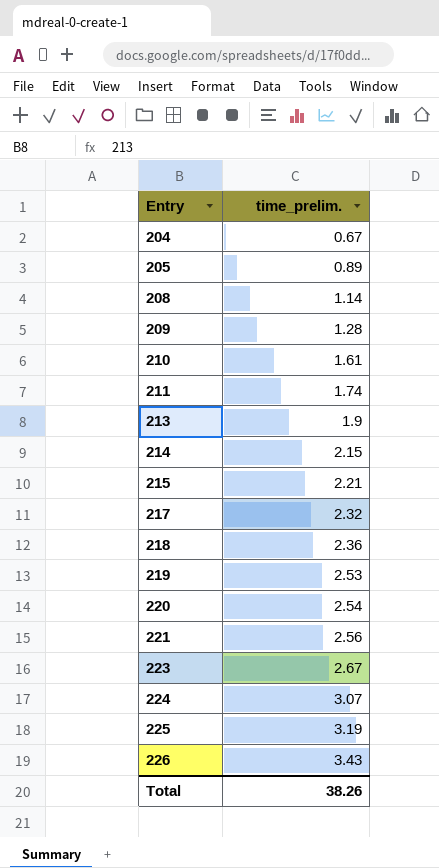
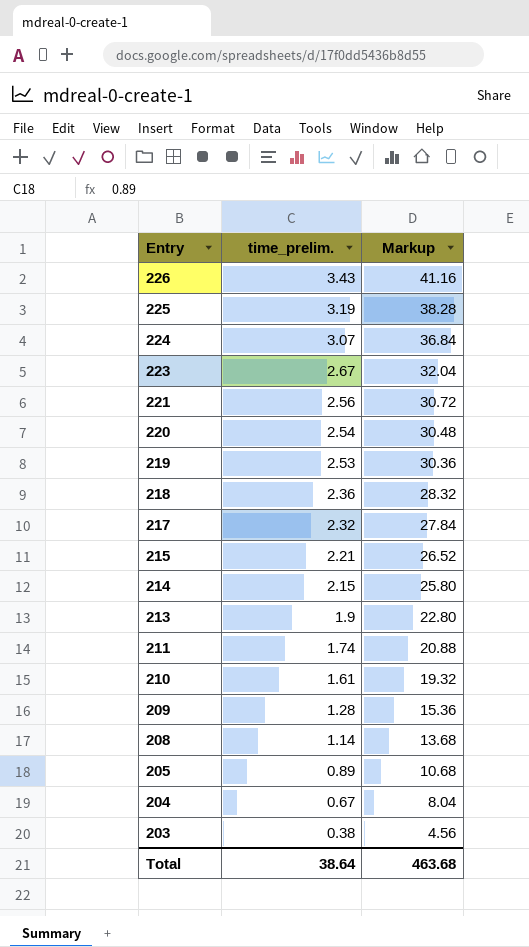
row order: Entry ascending -> Entry descending
column Markup | formula: none -> [time_prelim.] * 12
row 203: none -> 0.38 | 4.56
Total | time_prelim.: 38.26 -> 38.64

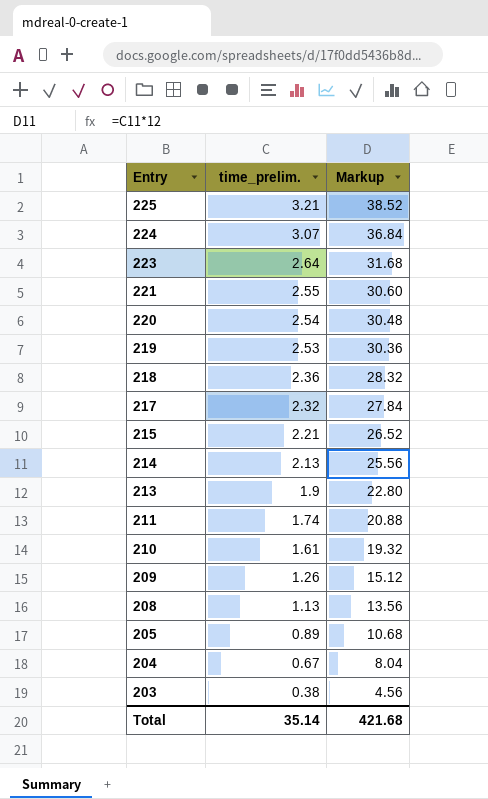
row 226: 3.43 | 41.16 -> none
225 | time_prelim.: 3.19 -> 3.21
225 | Markup: 38.28 -> 38.52
223 | time_prelim.: 2.67 -> 2.64
223 | Markup: 32.04 -> 31.68
221 | time_prelim.: 2.56 -> 2.55
221 | Markup: 30.72 -> 30.60
214 | time_prelim.: 2.15 -> 2.13
214 | Markup: 25.80 -> 25.56
209 | time_prelim.: 1.28 -> 1.26
209 | Markup: 15.36 -> 15.12
208 | time_prelim.: 1.14 -> 1.13
208 | Markup: 13.68 -> 13.56
Total | time_prelim.: 38.64 -> 35.14
Total | Markup: 463.68 -> 421.68

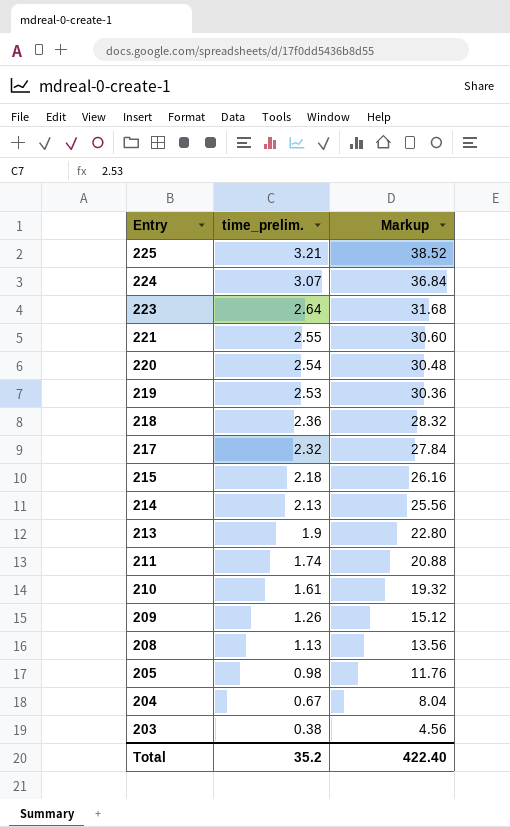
215 | time_prelim.: 2.21 -> 2.18
215 | Markup: 26.52 -> 26.16
205 | time_prelim.: 0.89 -> 0.98
205 | Markup: 10.68 -> 11.76
Total | time_prelim.: 35.14 -> 35.2
Total | Markup: 421.68 -> 422.40

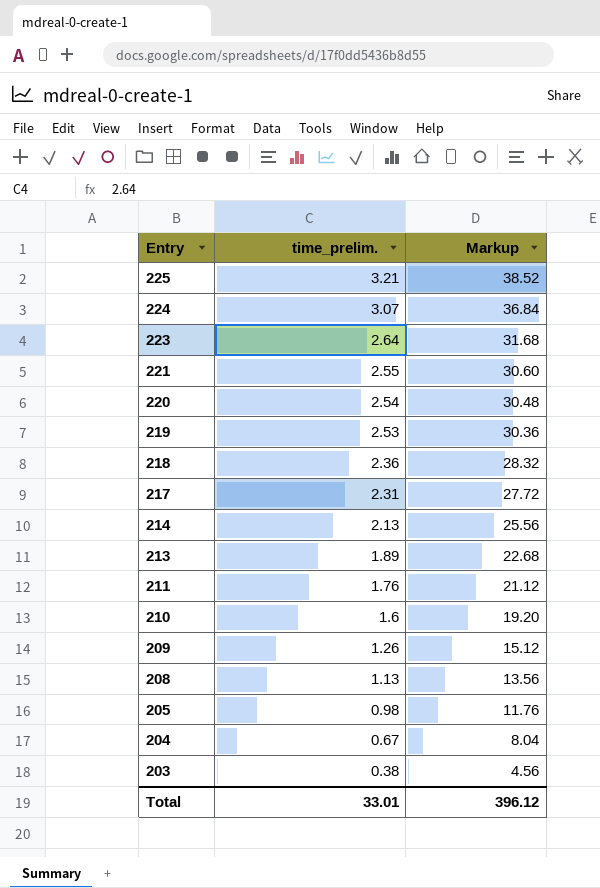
row 215: 2.18 | 26.16 -> none
217 | time_prelim.: 2.32 -> 2.31
217 | Markup: 27.84 -> 27.72
213 | time_prelim.: 1.9 -> 1.89
213 | Markup: 22.80 -> 22.68
211 | time_prelim.: 1.74 -> 1.76
211 | Markup: 20.88 -> 21.12
210 | time_prelim.: 1.61 -> 1.6
210 | Markup: 19.32 -> 19.20
Total | time_prelim.: 35.2 -> 33.01
Total | Markup: 422.40 -> 396.12

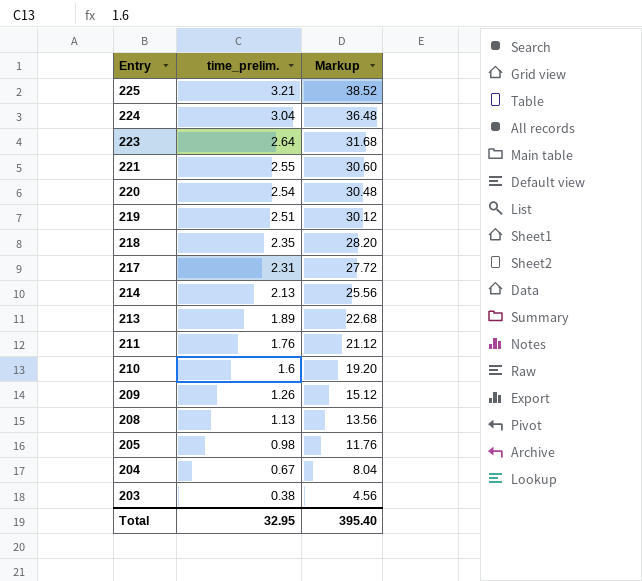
224 | time_prelim.: 3.07 -> 3.04
224 | Markup: 36.84 -> 36.48
219 | time_prelim.: 2.53 -> 2.51
219 | Markup: 30.36 -> 30.12
218 | time_prelim.: 2.36 -> 2.35
218 | Markup: 28.32 -> 28.20
Total | time_prelim.: 33.01 -> 32.95
Total | Markup: 396.12 -> 395.40

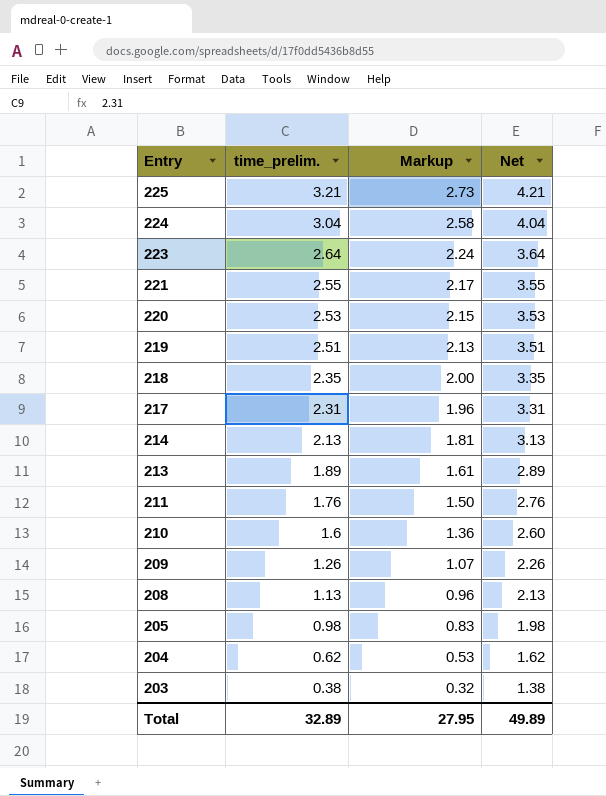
column Markup | formula: [time_prelim.] * 12 -> [time_prelim.] * 0.85
column Net | formula: none -> [time_prelim.] + 1
220 | time_prelim.: 2.54 -> 2.53
204 | time_prelim.: 0.67 -> 0.62
Total | time_prelim.: 32.95 -> 32.89
Total | Markup: 395.40 -> 27.95

